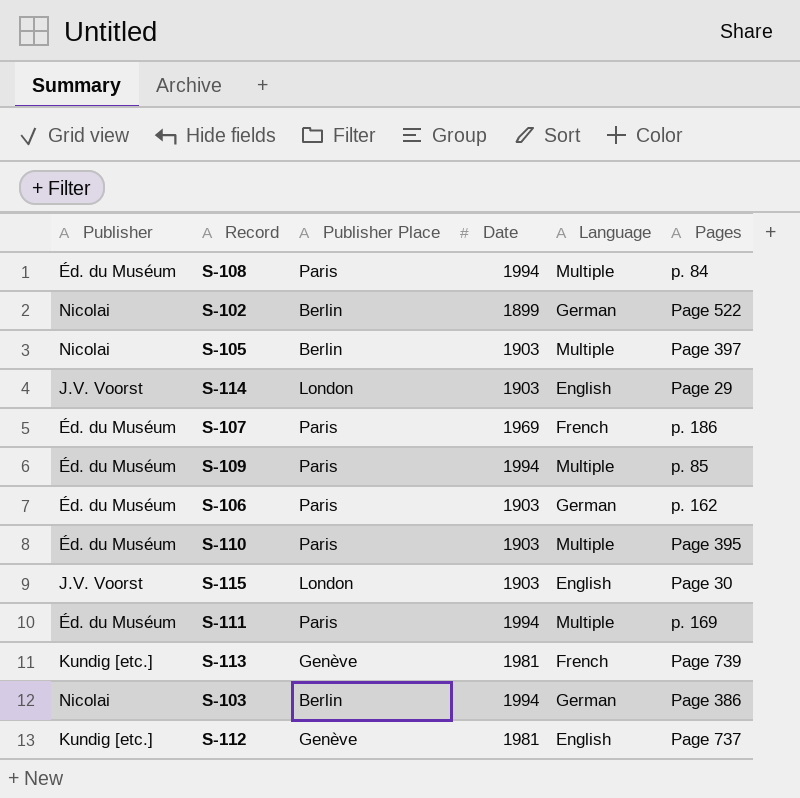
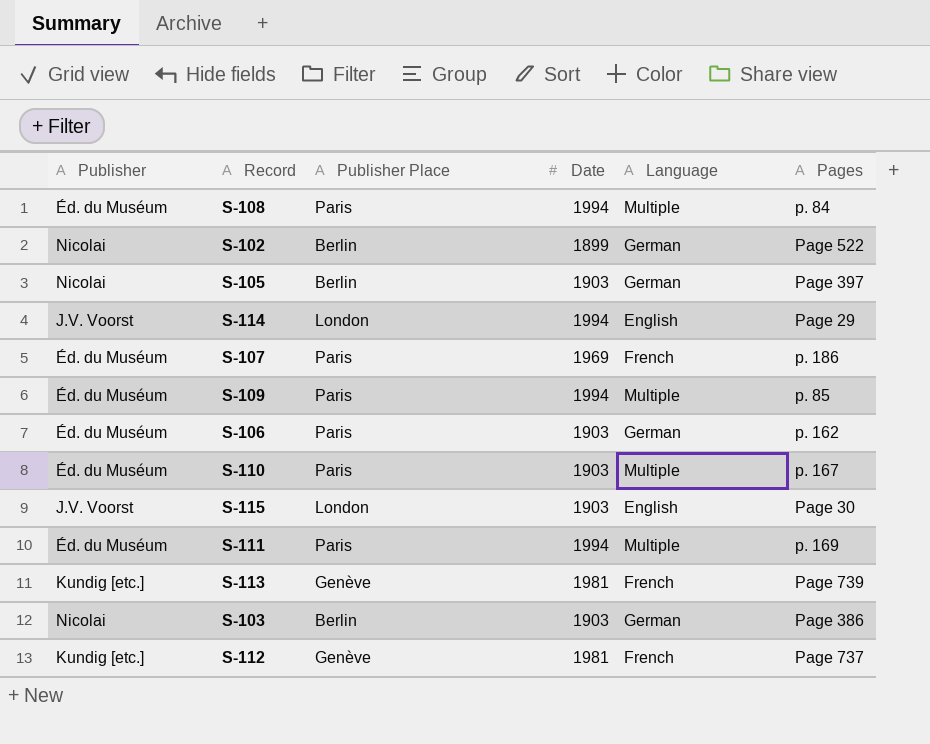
S-105 | Language: Multiple -> German
S-114 | Date: 1903 -> 1994
S-110 | Pages: Page 395 -> p. 167
S-103 | Date: 1994 -> 1903
S-112 | Language: English -> French

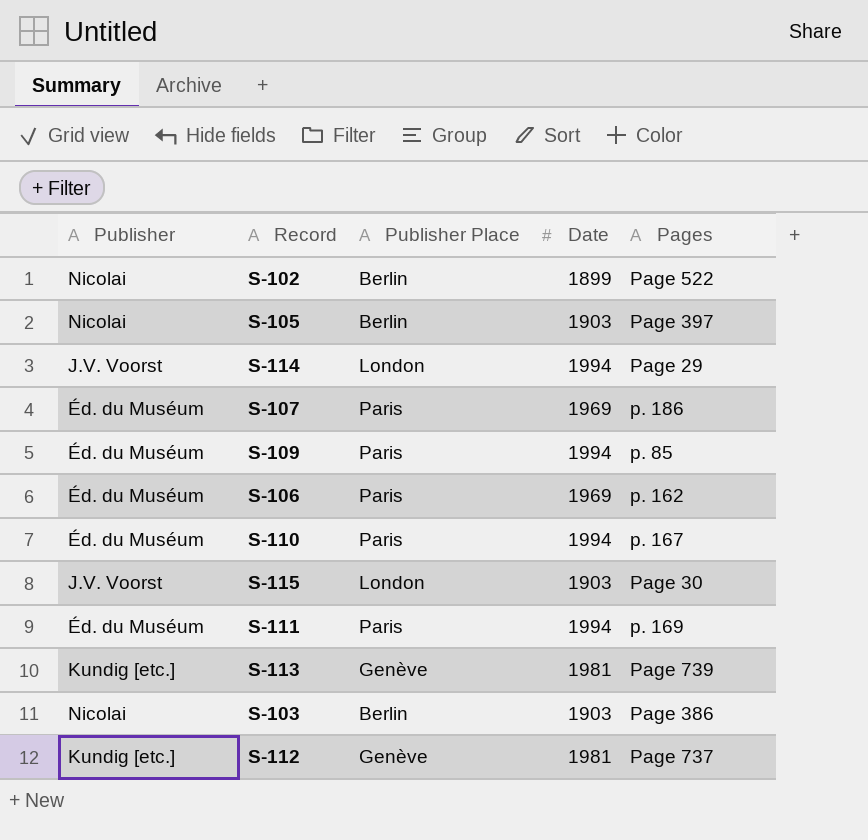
column Language | position: 5 -> none
row S-108: Éd. du Muséum | Paris | 1994 | Multiple | p. 84 -> none
S-106 | Date: 1903 -> 1969
S-110 | Date: 1903 -> 1994

